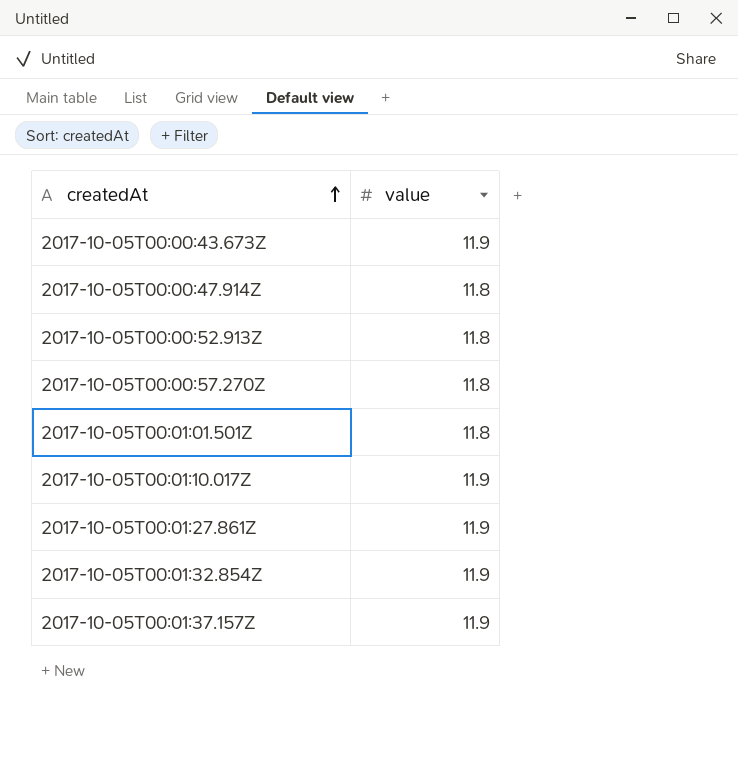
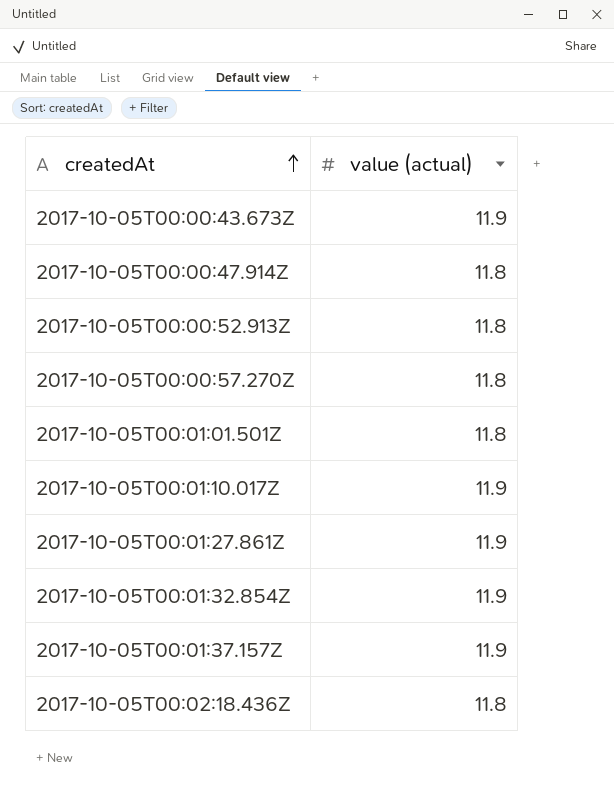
column name: value -> value (actual)
row 2017-10-05T00:02:18.436Z: none -> 11.8

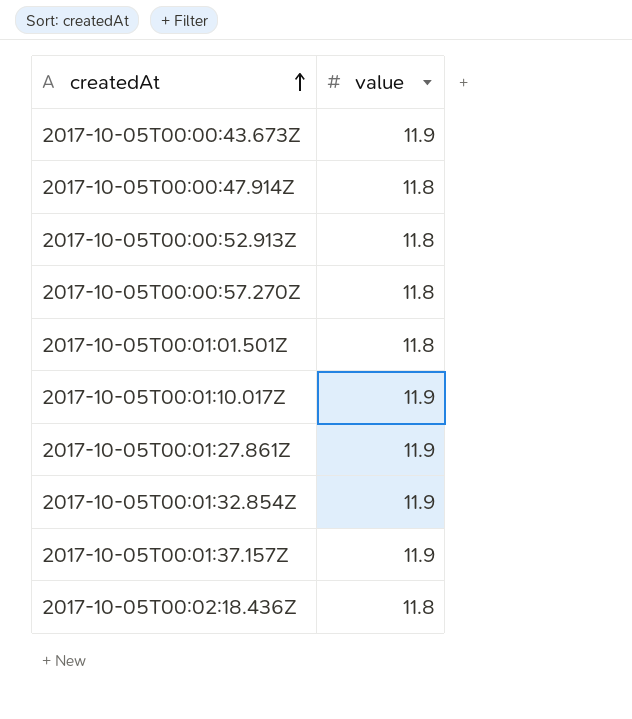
column name: value (actual) -> value

